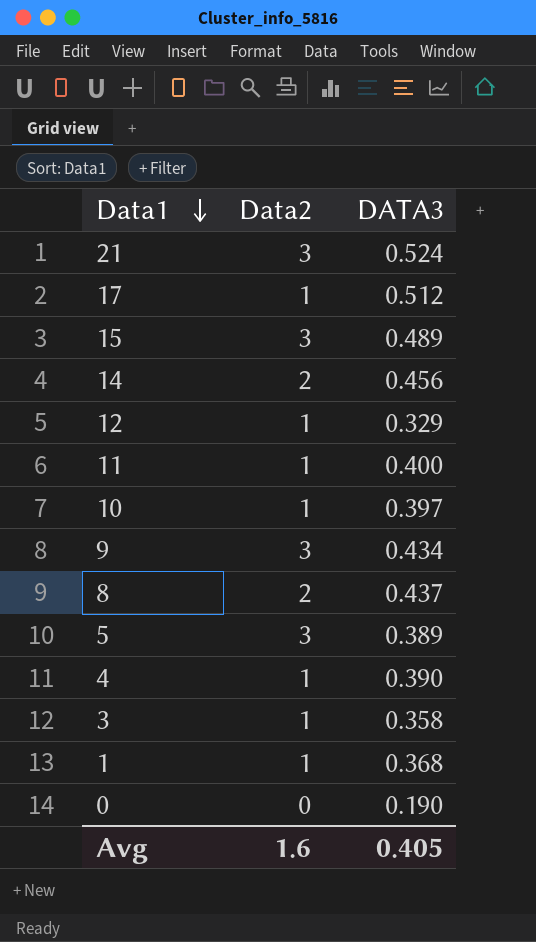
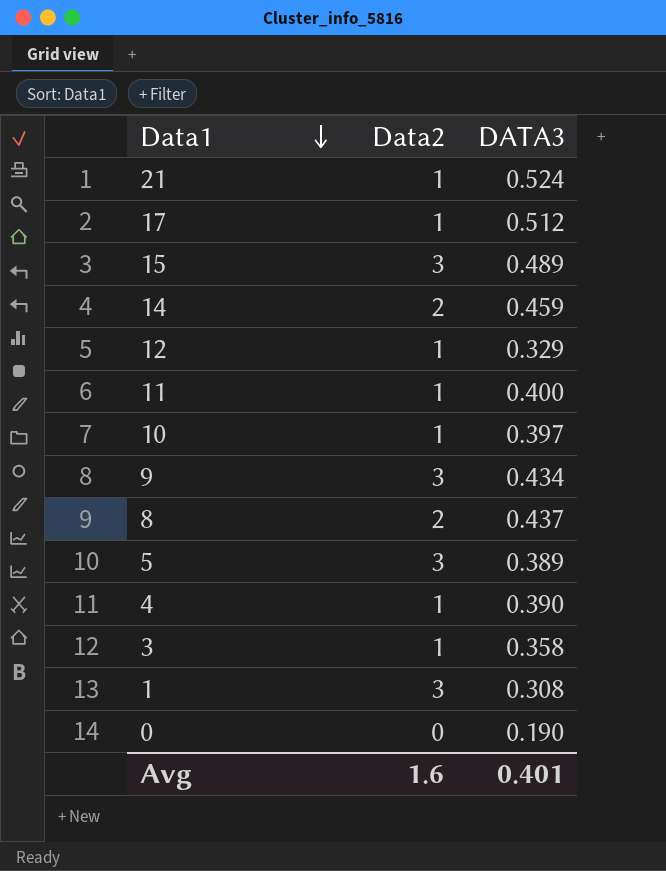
21 | Data2: 3 -> 1
14 | DATA3: 0.456 -> 0.459
1 | Data2: 1 -> 3
1 | DATA3: 0.368 -> 0.308
Avg | DATA3: 0.405 -> 0.401

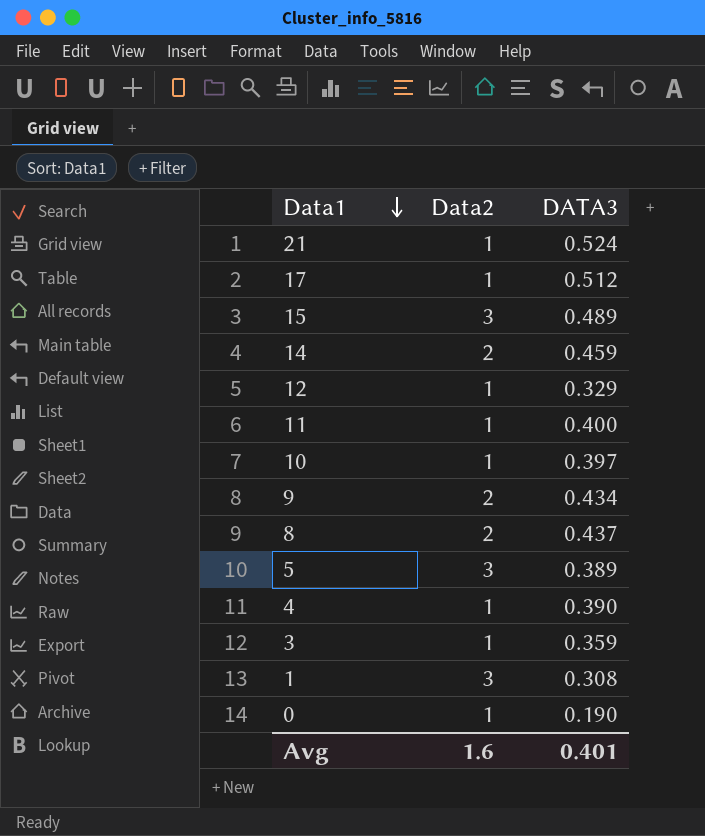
9 | Data2: 3 -> 2
3 | DATA3: 0.358 -> 0.359
0 | Data2: 0 -> 1

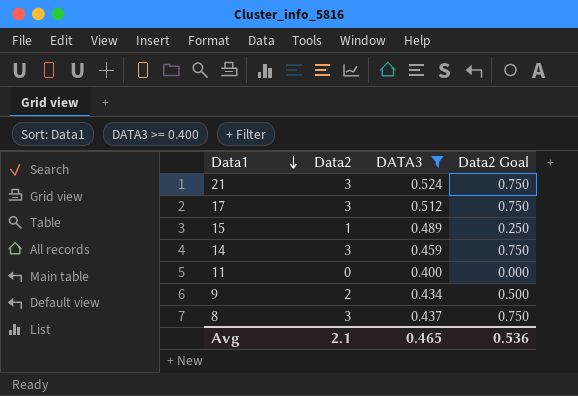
filter: none -> DATA3 >= 0.400
column Data2 Goal | formula: none -> [Data2] * 0.25
21 | Data2: 1 -> 3
17 | Data2: 1 -> 3
15 | Data2: 3 -> 1
14 | Data2: 2 -> 3
11 | Data2: 1 -> 0
8 | Data2: 2 -> 3
Avg | Data2: 1.6 -> 2.1
Avg | DATA3: 0.401 -> 0.465

